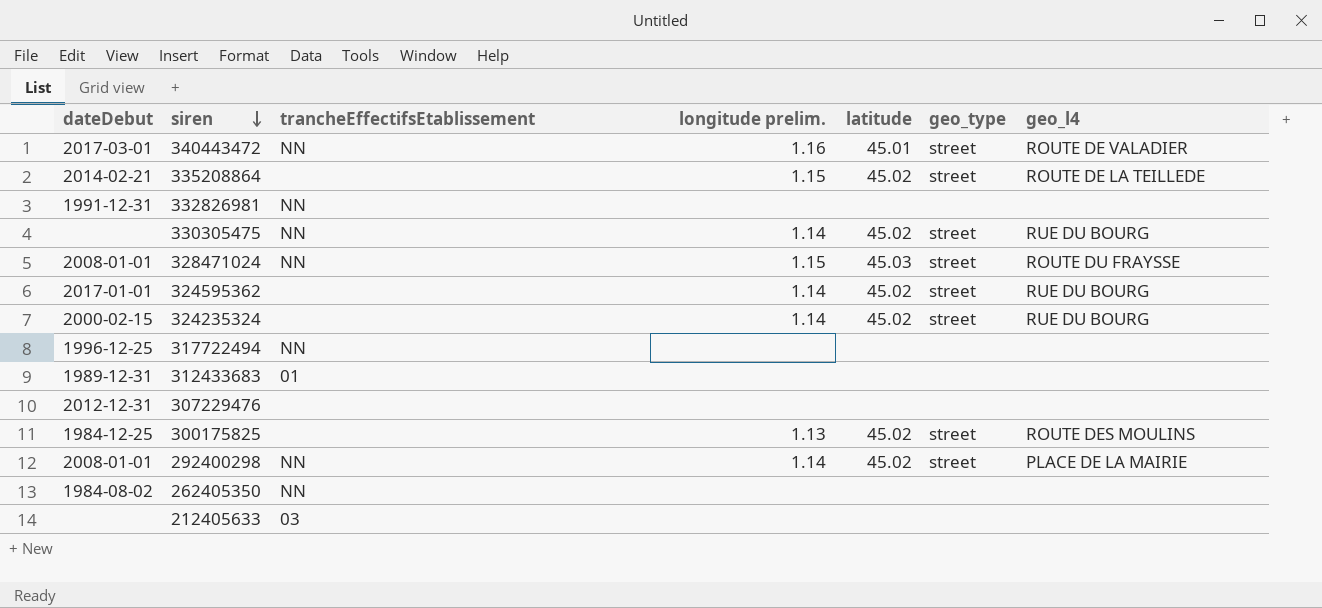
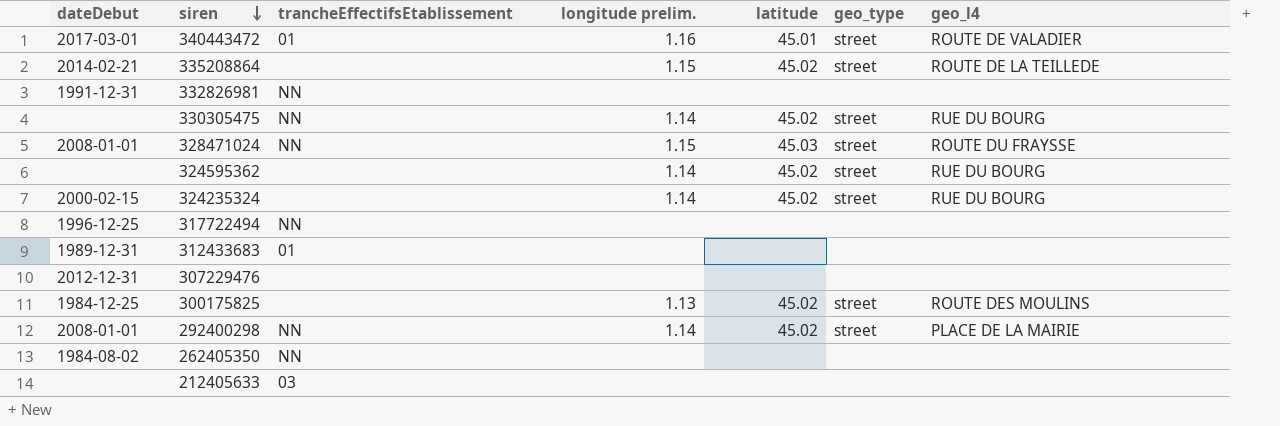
340443472 | trancheEffectifsEtablissement: NN -> 01
324595362 | dateDebut: 2017-01-01 -> none

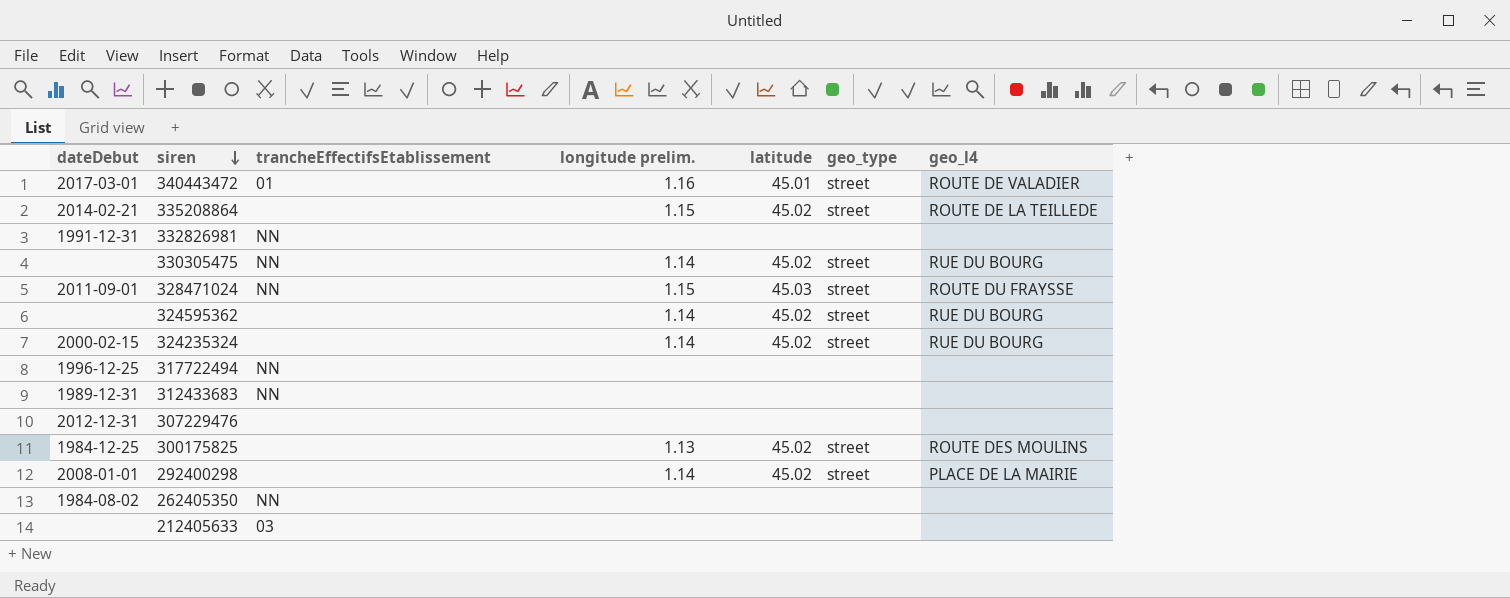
328471024 | dateDebut: 2008-01-01 -> 2011-09-01
312433683 | trancheEffectifsEtablissement: 01 -> NN
292400298 | trancheEffectifsEtablissement: NN -> none

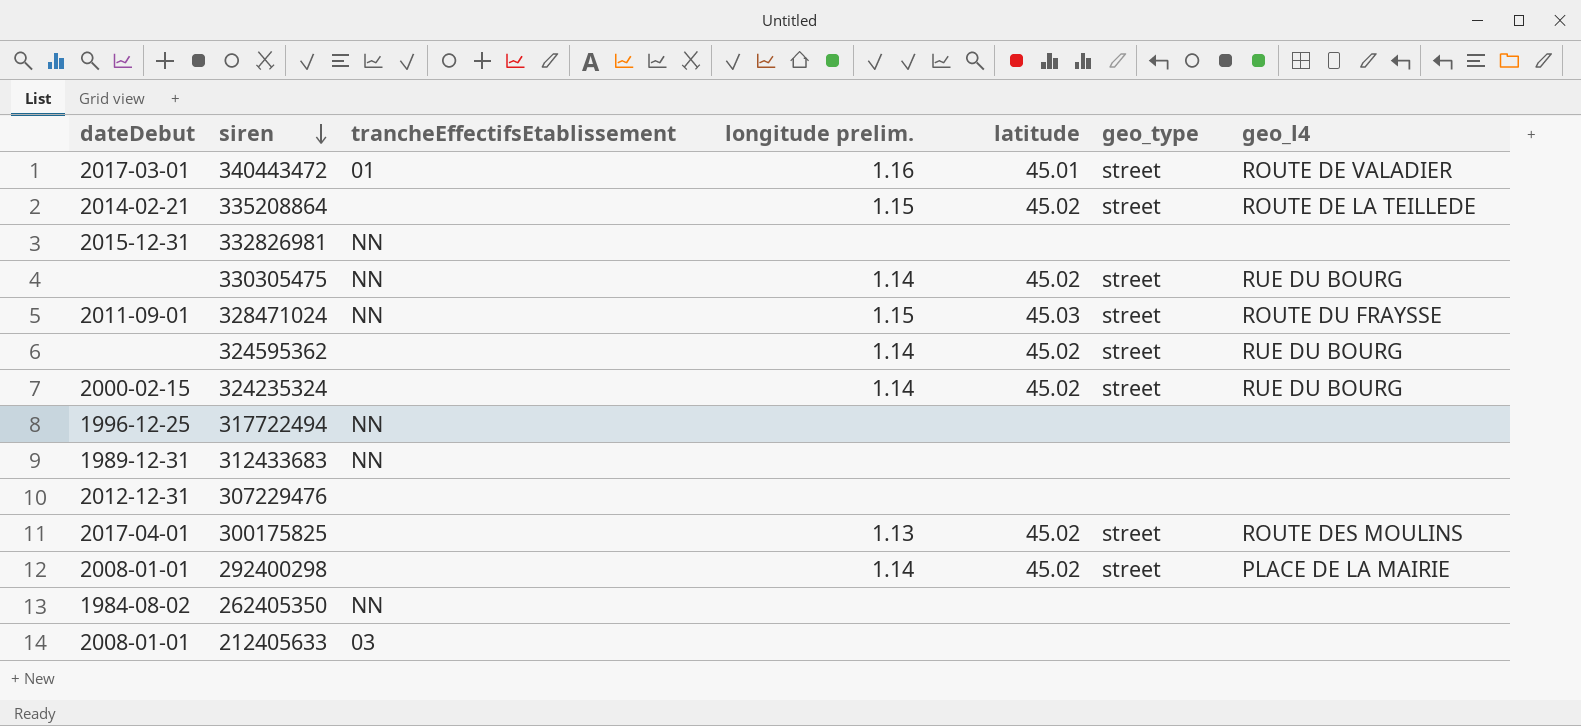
332826981 | dateDebut: 1991-12-31 -> 2015-12-31
300175825 | dateDebut: 1984-12-25 -> 2017-04-01
212405633 | dateDebut: none -> 2008-01-01

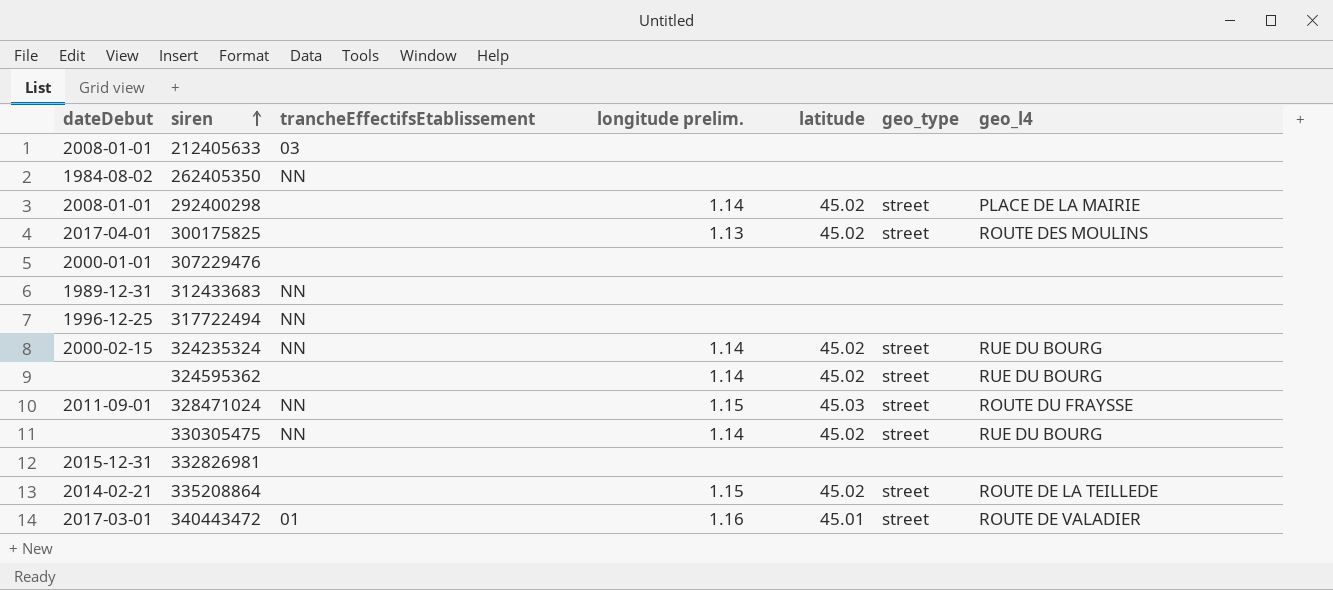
row order: siren descending -> siren ascending
307229476 | dateDebut: 2012-12-31 -> 2000-01-01
324235324 | trancheEffectifsEtablissement: none -> NN
332826981 | trancheEffectifsEtablissement: NN -> none

